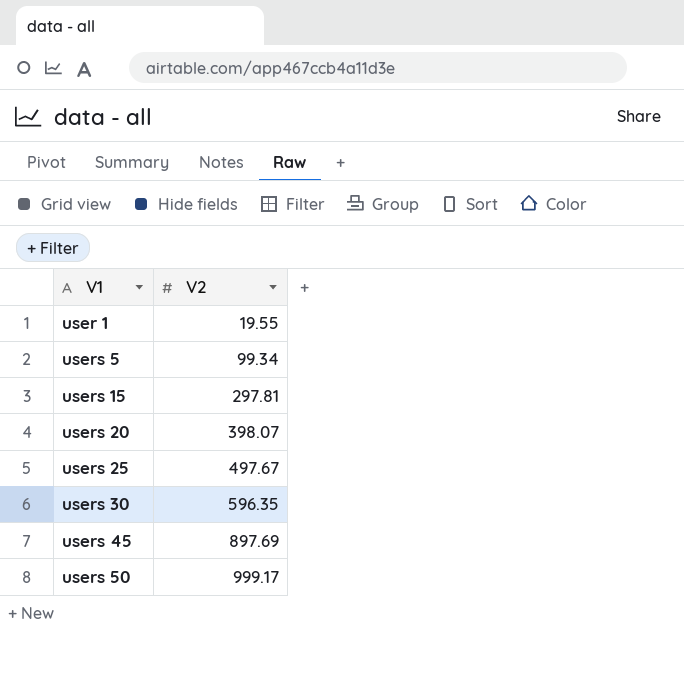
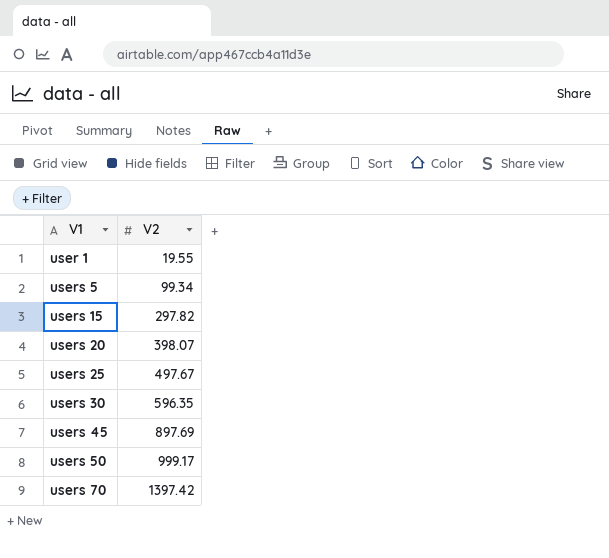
users 15 | V2: 297.81 -> 297.82
row users 70: none -> 1397.42

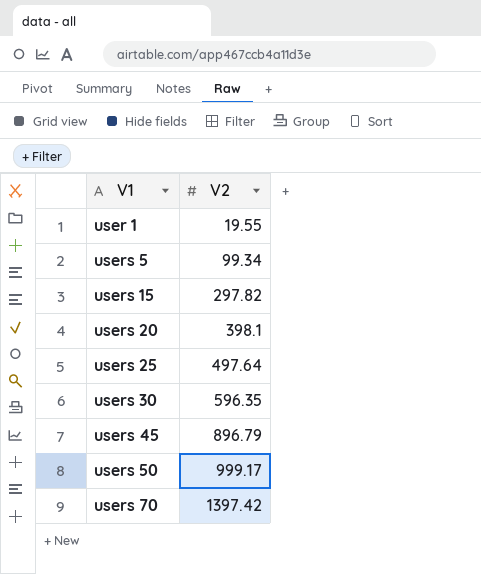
users 20 | V2: 398.07 -> 398.1
users 25 | V2: 497.67 -> 497.64
users 45 | V2: 897.69 -> 896.79

